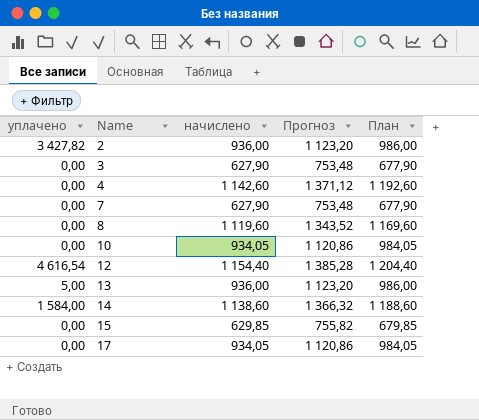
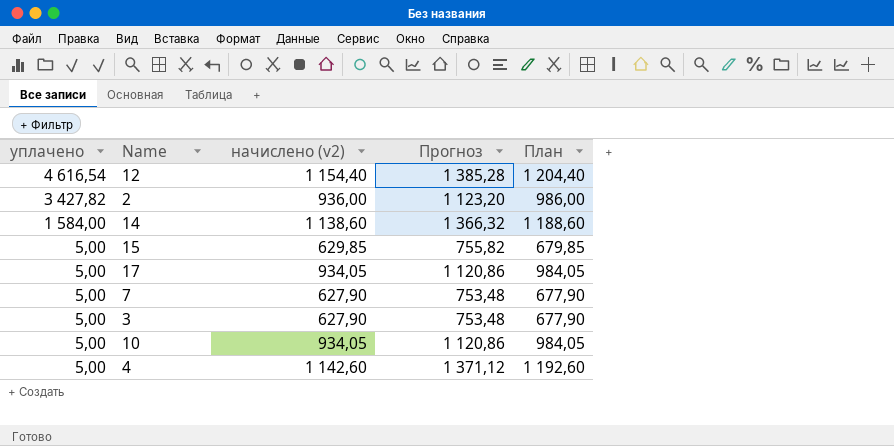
row order: Name ascending -> уплачено descending
column name: начислено -> начислено (v2)
row 8: 0,00 | 1 119,60 | 1 343,52 | 1 169,60 -> none
row 13: 5,00 | 936,00 | 1 123,20 | 986,00 -> none
15 | уплачено: 0,00 -> 5,00
17 | уплачено: 0,00 -> 5,00
7 | уплачено: 0,00 -> 5,00
3 | уплачено: 0,00 -> 5,00
10 | уплачено: 0,00 -> 5,00
4 | уплачено: 0,00 -> 5,00

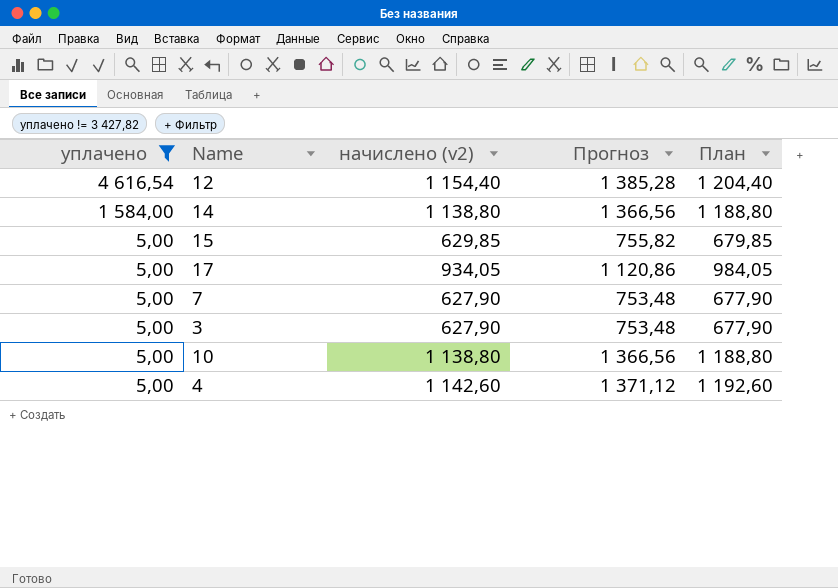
filter: none -> уплачено != 3 427,82
14 | начислено (v2): 1 138,60 -> 1 138,80
14 | Прогноз: 1 366,32 -> 1 366,56
14 | План: 1 188,60 -> 1 188,80
10 | начислено (v2): 934,05 -> 1 138,80
10 | Прогноз: 1 120,86 -> 1 366,56
10 | План: 984,05 -> 1 188,80

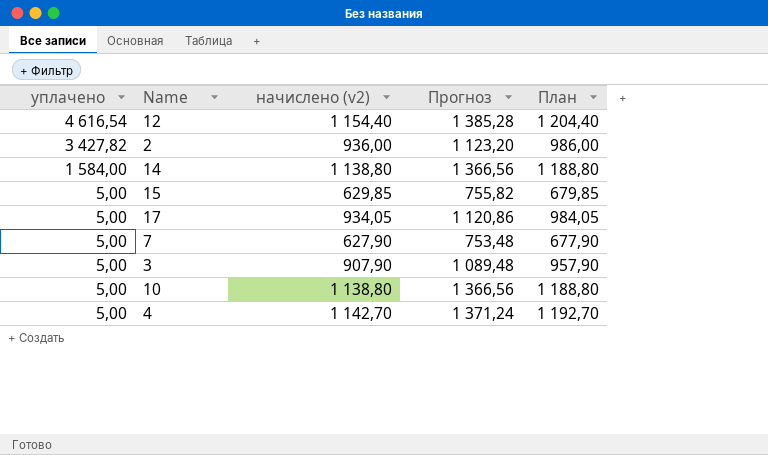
filter: уплачено != 3 427,82 -> none
3 | начислено (v2): 627,90 -> 907,90
3 | Прогноз: 753,48 -> 1 089,48
3 | План: 677,90 -> 957,90
4 | начислено (v2): 1 142,60 -> 1 142,70
4 | Прогноз: 1 371,12 -> 1 371,24
4 | План: 1 192,60 -> 1 192,70

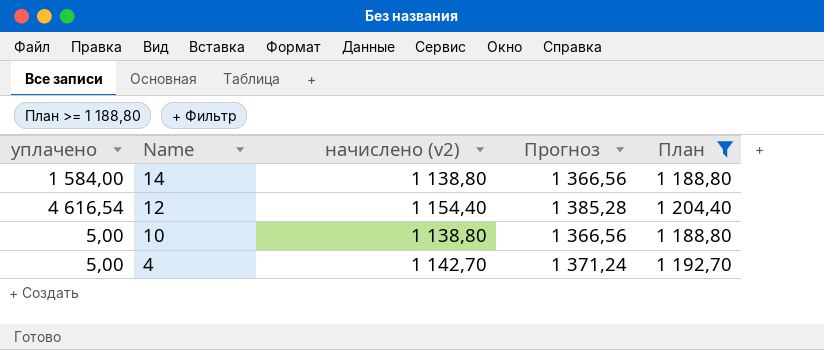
filter: none -> План >= 1 188,80
row order: уплачено descending -> Name descending

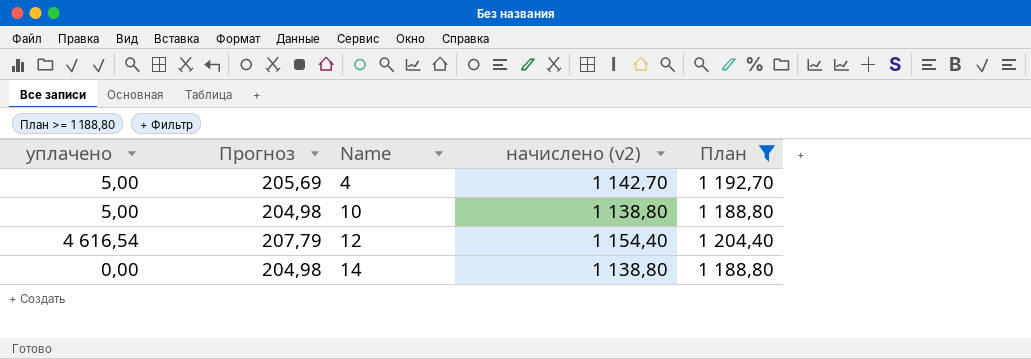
row order: Name descending -> Name ascending
column Прогноз | formula: [начислено (v2)] * 1,2 -> [начислено (v2)] * 0,18
column Прогноз | position: 4 -> 2
14 | уплачено: 1 584,00 -> 0,00

